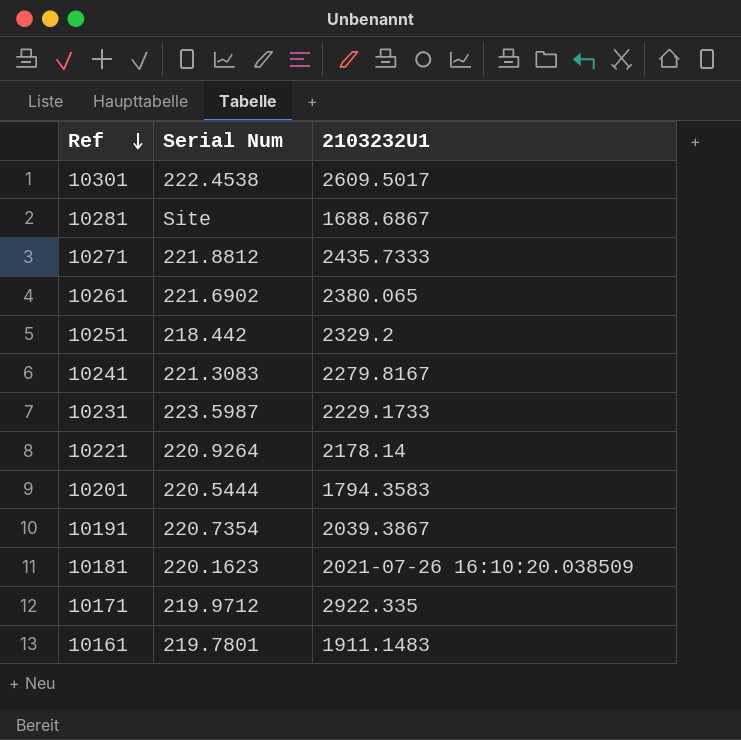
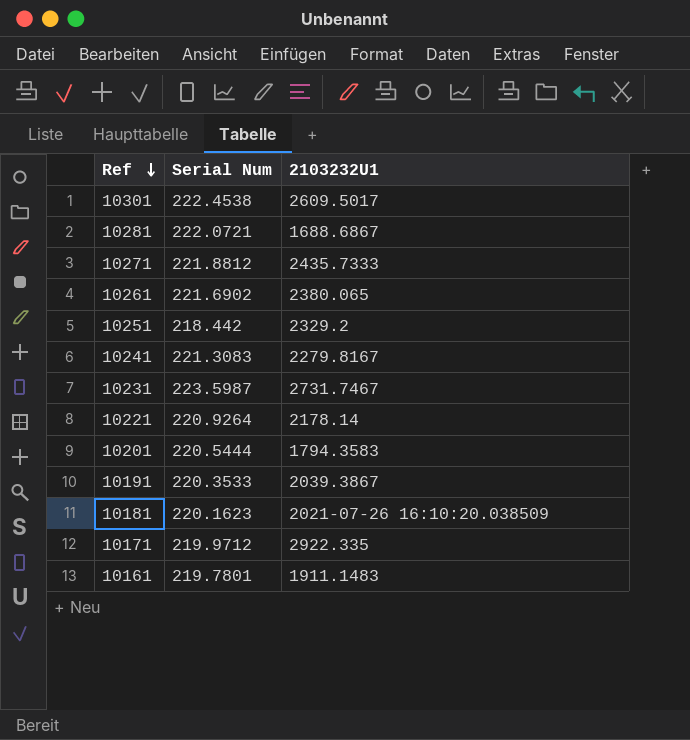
10281 | Serial Num: Site -> 222.0721
10231 | 2103232U1: 2229.1733 -> 2731.7467
10191 | Serial Num: 220.7354 -> 220.3533

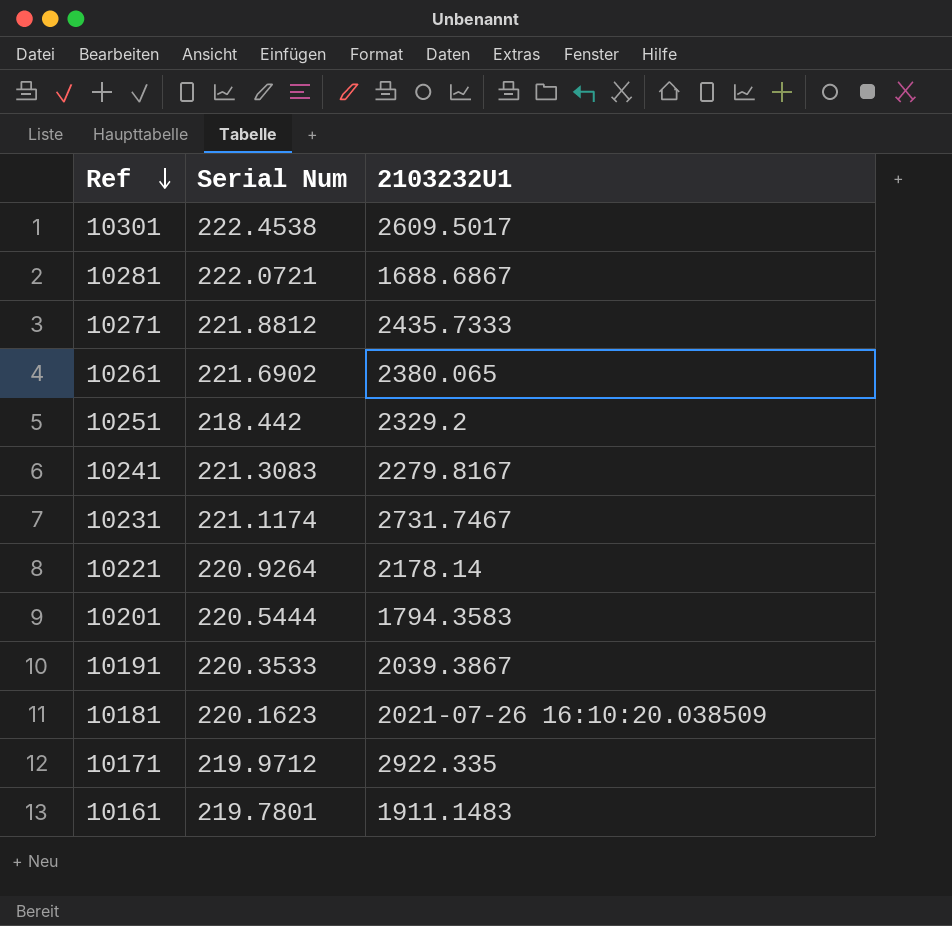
10231 | Serial Num: 223.5987 -> 221.1174

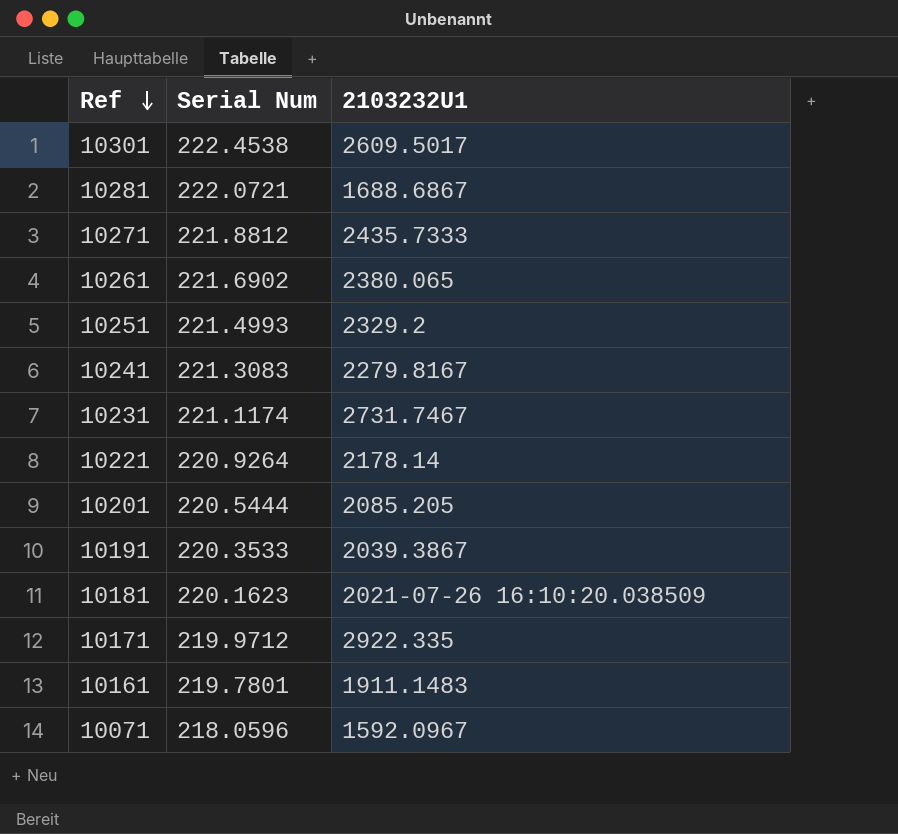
10251 | Serial Num: 218.442 -> 221.4993
10201 | 2103232U1: 1794.3583 -> 2085.205
row 10071: none -> 218.0596 | 1592.0967

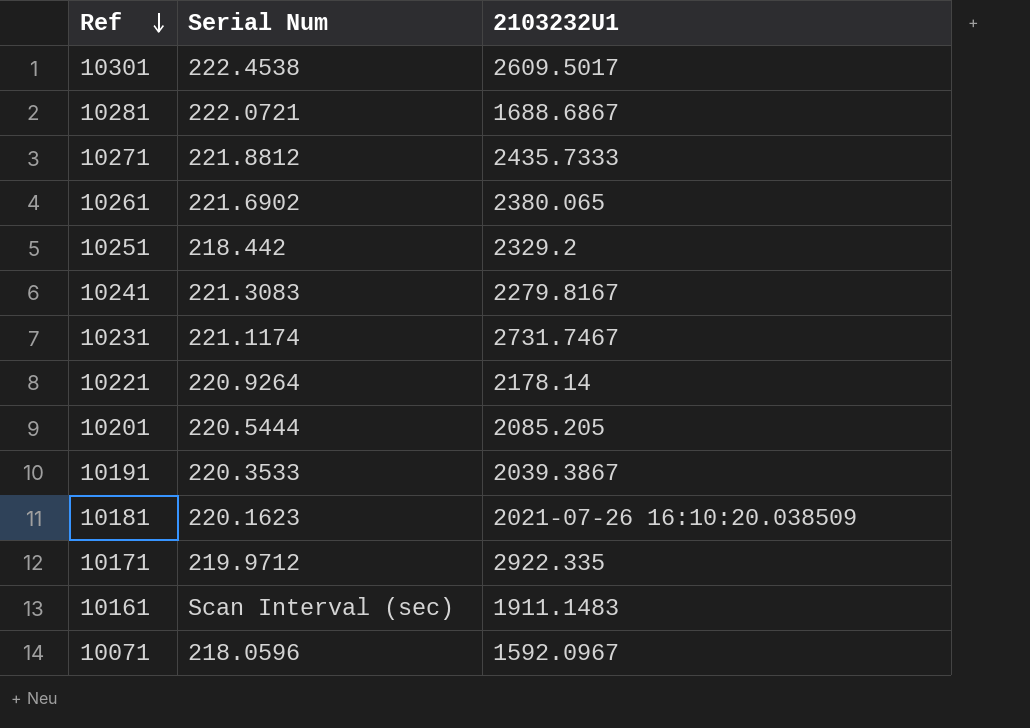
10251 | Serial Num: 221.4993 -> 218.442
10161 | Serial Num: 219.7801 -> Scan Interval (sec)

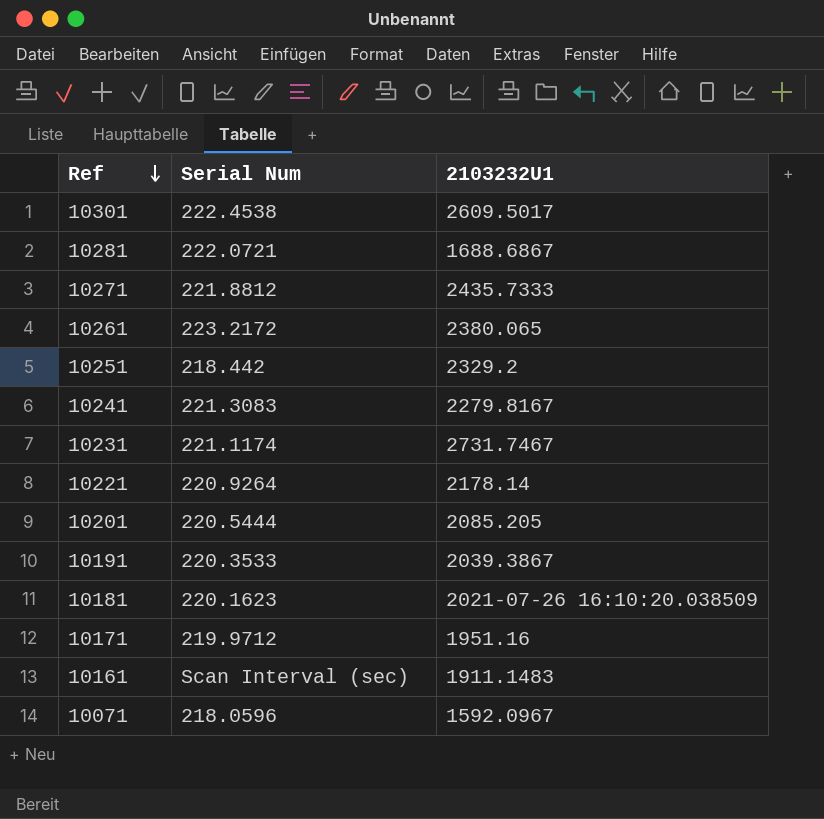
10261 | Serial Num: 221.6902 -> 223.2172
10171 | 2103232U1: 2922.335 -> 1951.16

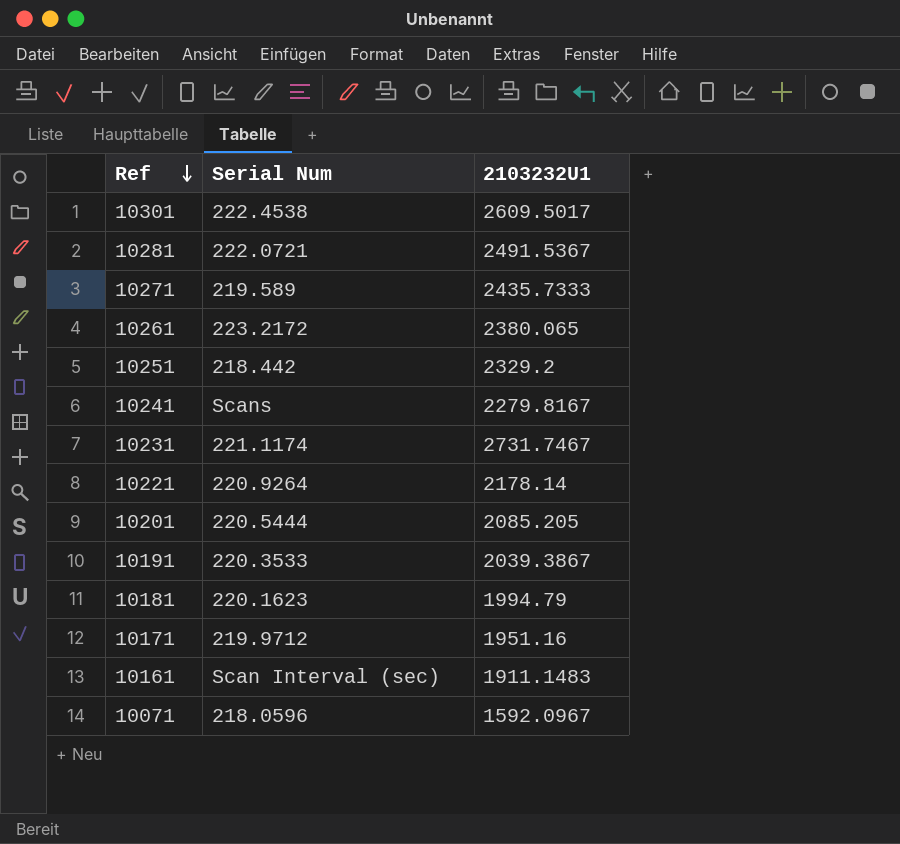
10281 | 2103232U1: 1688.6867 -> 2491.5367
10271 | Serial Num: 221.8812 -> 219.589
10241 | Serial Num: 221.3083 -> Scans
10181 | 2103232U1: 2021-07-26 16:10:20.038509 -> 1994.79

